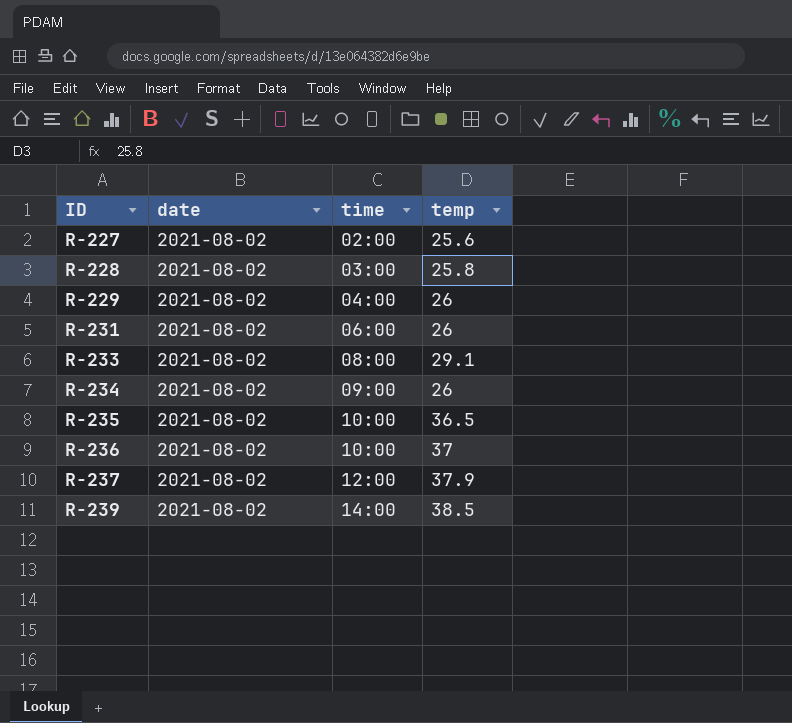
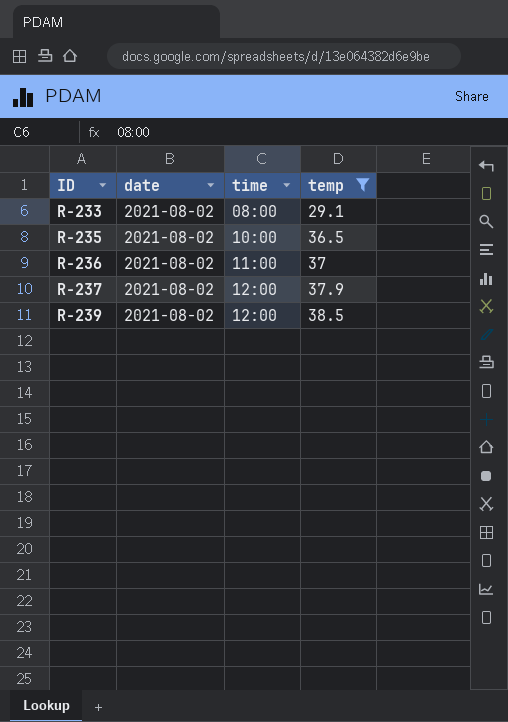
filter: none -> temp >= 29.1
R-236 | time: 10:00 -> 11:00
R-239 | time: 14:00 -> 12:00

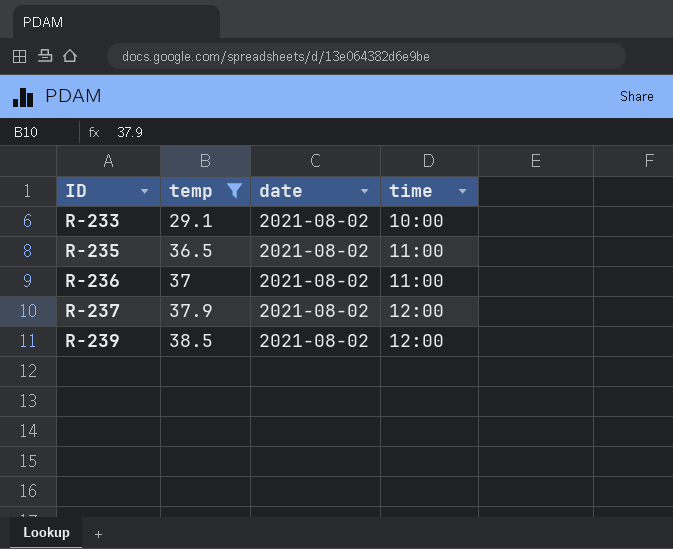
column temp | position: 4 -> 2
R-233 | time: 08:00 -> 10:00
R-235 | time: 10:00 -> 11:00

